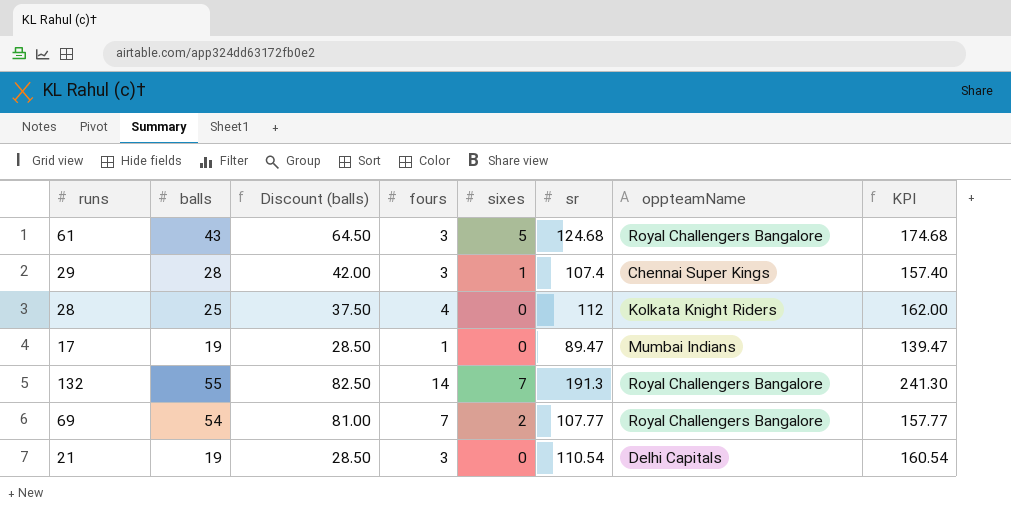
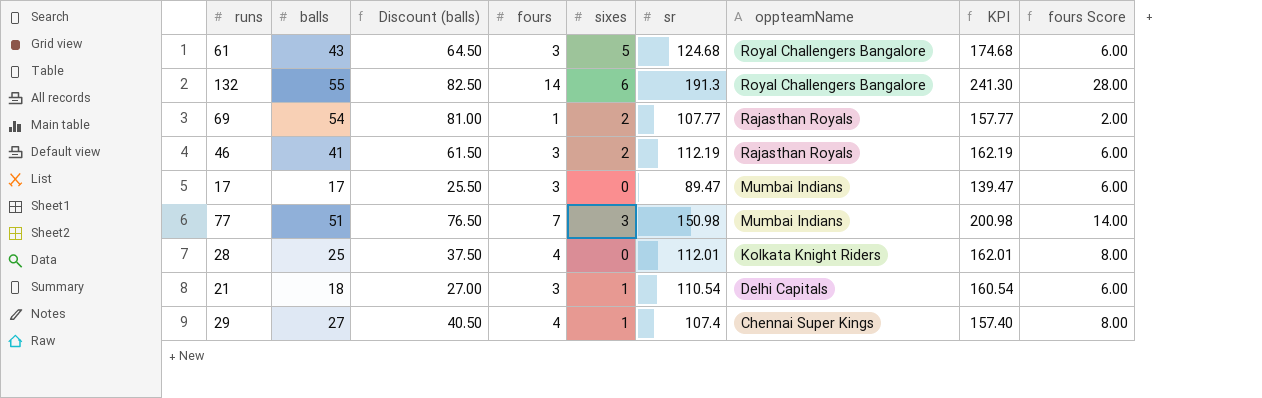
row order: none -> oppteamName descending
column fours Score | formula: none -> [fours] * 2
132 | sixes: 7 -> 6
69 | fours: 7 -> 1
69 | oppteamName: Royal Challengers Bangalore -> Rajasthan Royals
row 46: none -> 41 | 61.50 | 3 | 2 | 112.19 | Rajasthan Royals | 162.19 | 6.00
17 | balls: 19 -> 17
17 | Discount (balls): 28.50 -> 25.50
17 | fours: 1 -> 3
row 77: none -> 51 | 76.50 | 7 | 3 | 150.98 | Mumbai Indians | 200.98 | 14.00
28 | sr: 112 -> 112.01
28 | KPI: 162.00 -> 162.01
21 | balls: 19 -> 18
21 | Discount (balls): 28.50 -> 27.00
21 | sixes: 0 -> 1
29 | balls: 28 -> 27
29 | Discount (balls): 42.00 -> 40.50
29 | fours: 3 -> 4

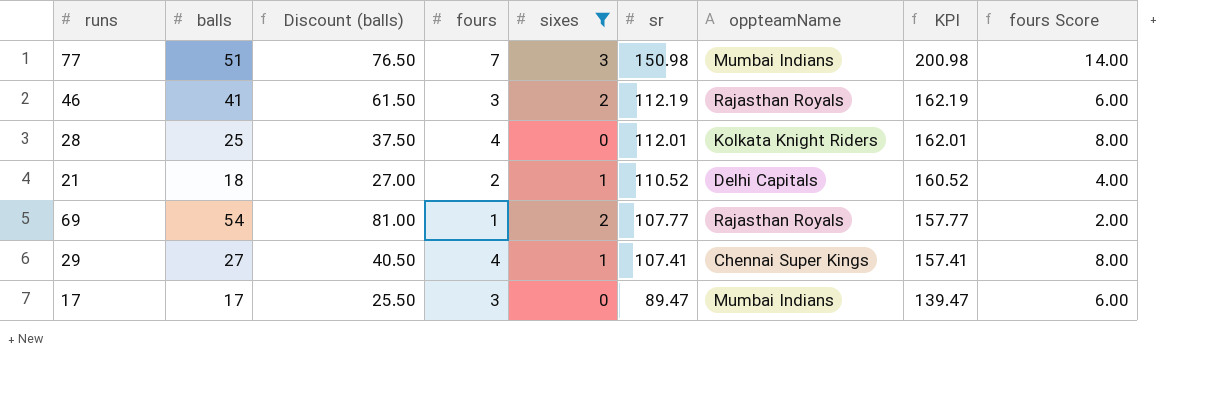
filter: none -> sixes <= 3
row order: oppteamName descending -> sr descending
21 | fours: 3 -> 2
21 | sr: 110.54 -> 110.52
21 | KPI: 160.54 -> 160.52
21 | fours Score: 6.00 -> 4.00
29 | sr: 107.4 -> 107.41
29 | KPI: 157.40 -> 157.41

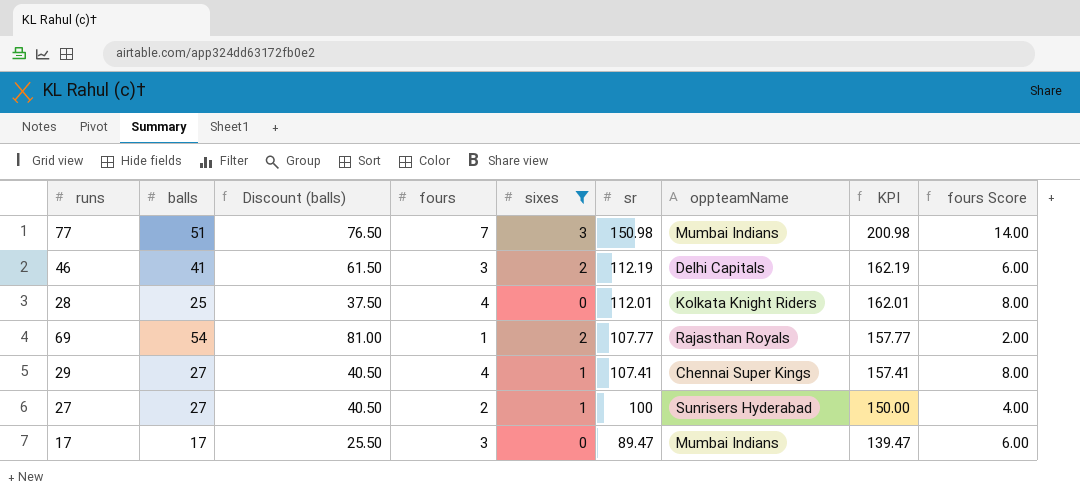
row 21: 18 | 27.00 | 2 | 1 | 110.52 | Delhi Capitals | 160.52 | 4.00 -> none
46 | oppteamName: Rajasthan Royals -> Delhi Capitals
row 27: none -> 27 | 40.50 | 2 | 1 | 100 | Sunrisers Hyderabad | 150.00 | 4.00

